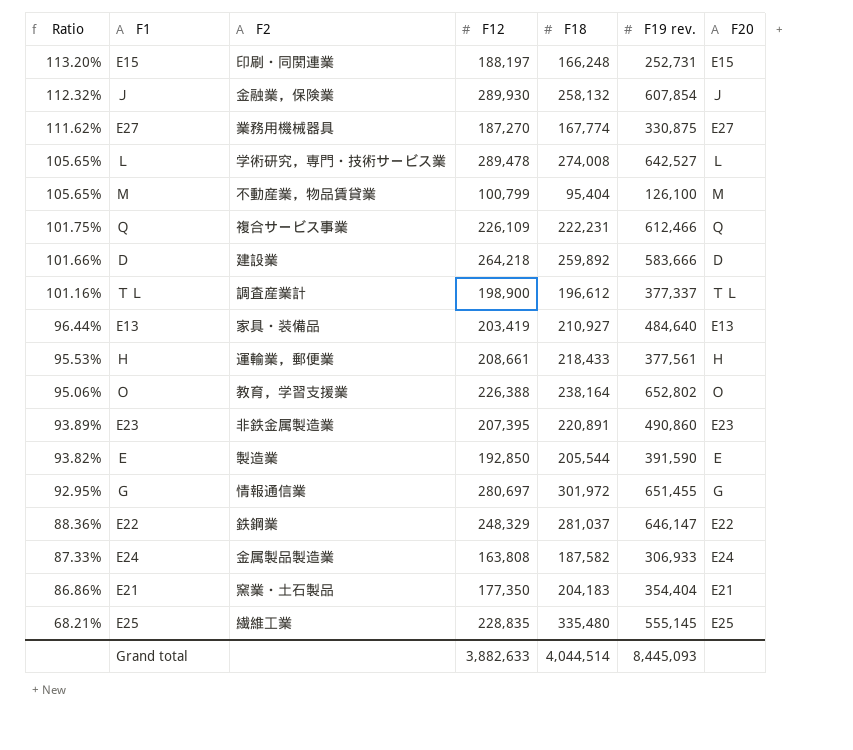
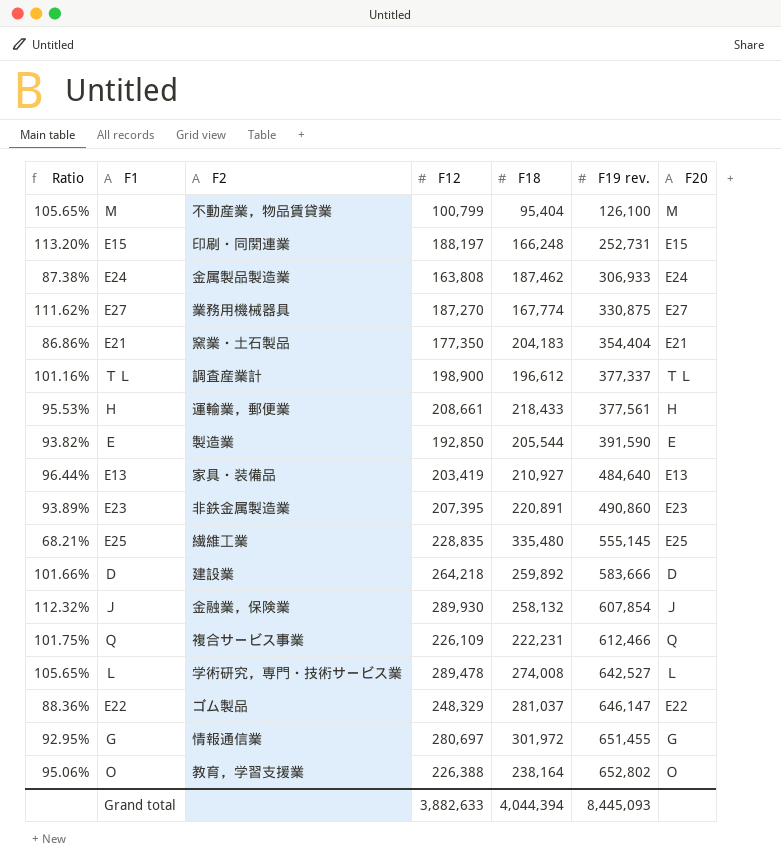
row order: Ratio descending -> F19 rev. ascending
E24 | Ratio: 87.33% -> 87.38%
E24 | F18: 187,582 -> 187,462
E22 | F2: 鉄鋼業 -> ゴム製品
Grand total | F18: 4,044,514 -> 4,044,394

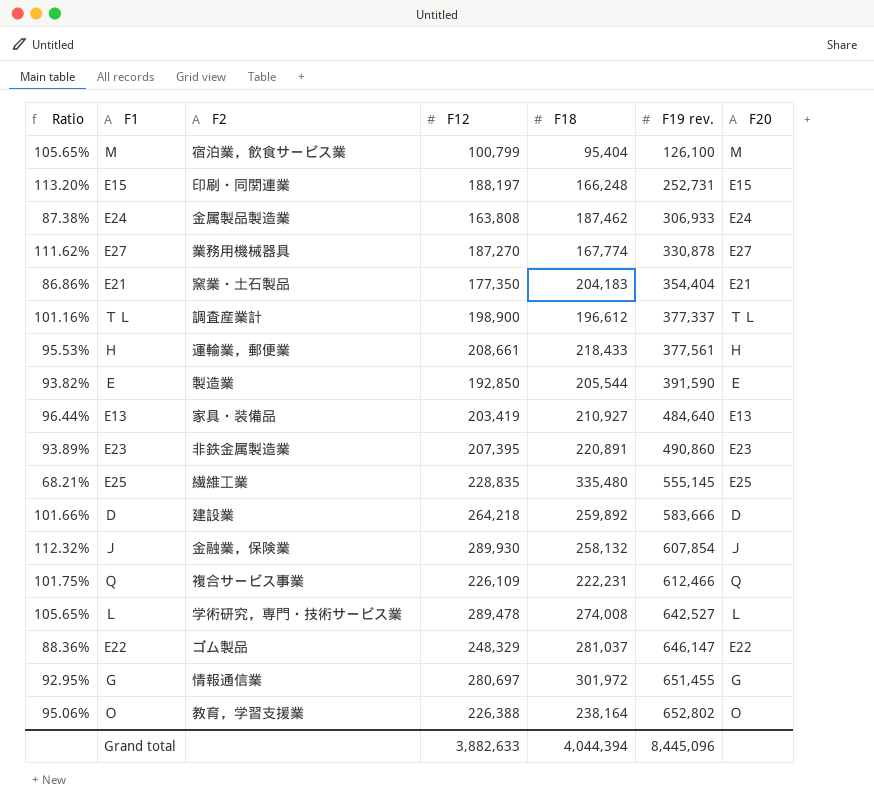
Ｍ | F2: 不動産業，物品賃貸業 -> 宿泊業，飲食サービス業
E27 | F19 rev.: 330,875 -> 330,878
Grand total | F19 rev.: 8,445,093 -> 8,445,096

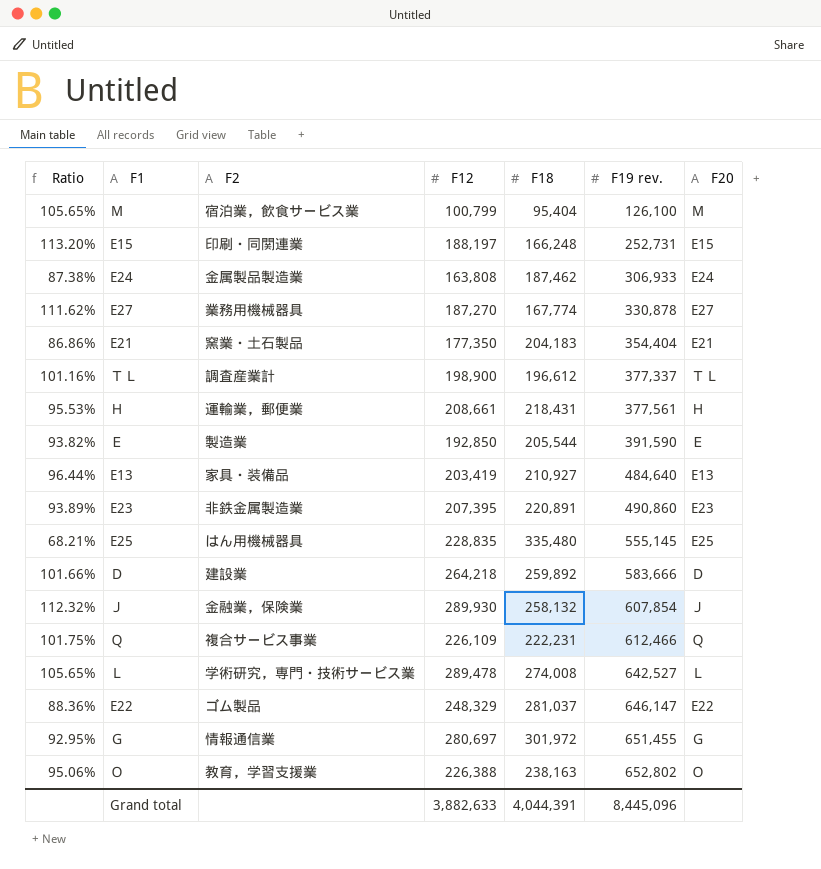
Ｈ | F18: 218,433 -> 218,431
E25 | F2: 繊維工業 -> はん用機械器具
Ｏ | F18: 238,164 -> 238,163
Grand total | F18: 4,044,394 -> 4,044,391

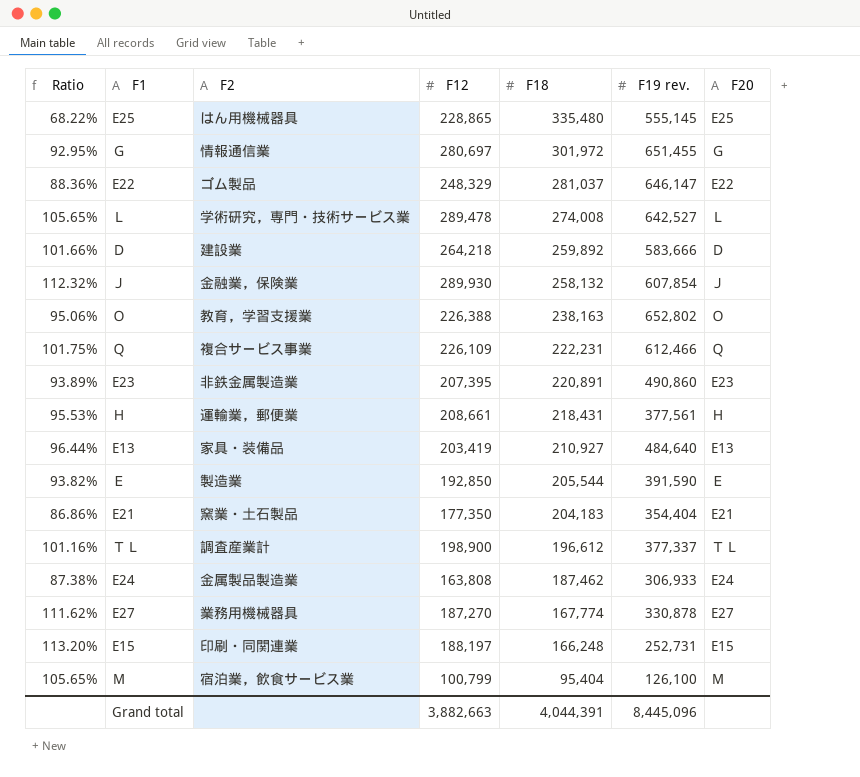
row order: F19 rev. ascending -> F18 descending
E25 | Ratio: 68.21% -> 68.22%
E25 | F12: 228,835 -> 228,865
Grand total | F12: 3,882,633 -> 3,882,663

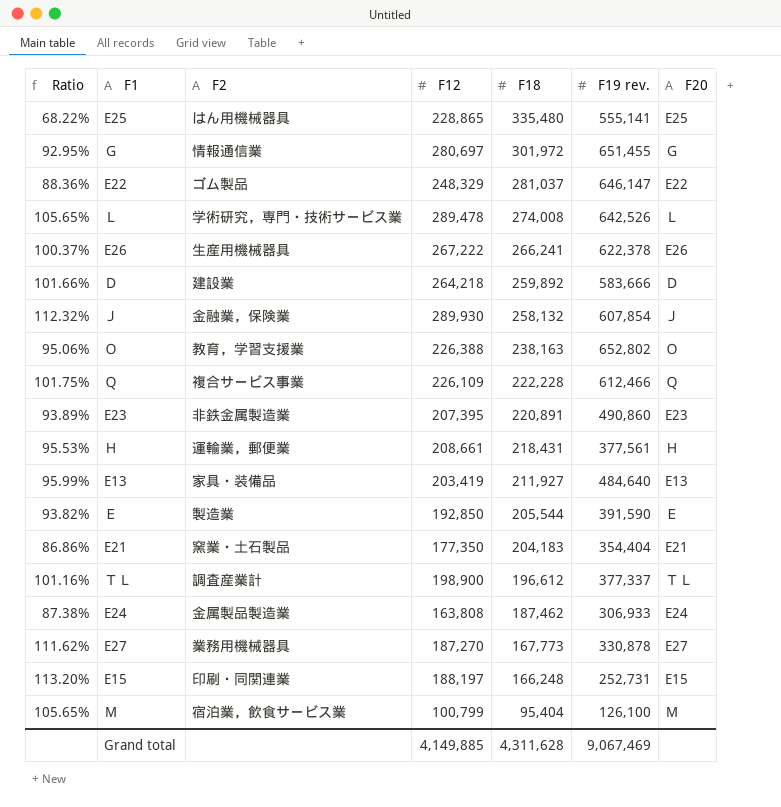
E25 | F19 rev.: 555,145 -> 555,141
Ｌ | F19 rev.: 642,527 -> 642,526
row E26: none -> 100.37% | 生産用機械器具 | 267,222 | 266,241 | 622,378 | E26
Ｑ | F18: 222,231 -> 222,228
E13 | Ratio: 96.44% -> 95.99%
E13 | F18: 210,927 -> 211,927
E27 | F18: 167,774 -> 167,773
Grand total | F12: 3,882,663 -> 4,149,885
Grand total | F18: 4,044,391 -> 4,311,628
Grand total | F19 rev.: 8,445,096 -> 9,067,469

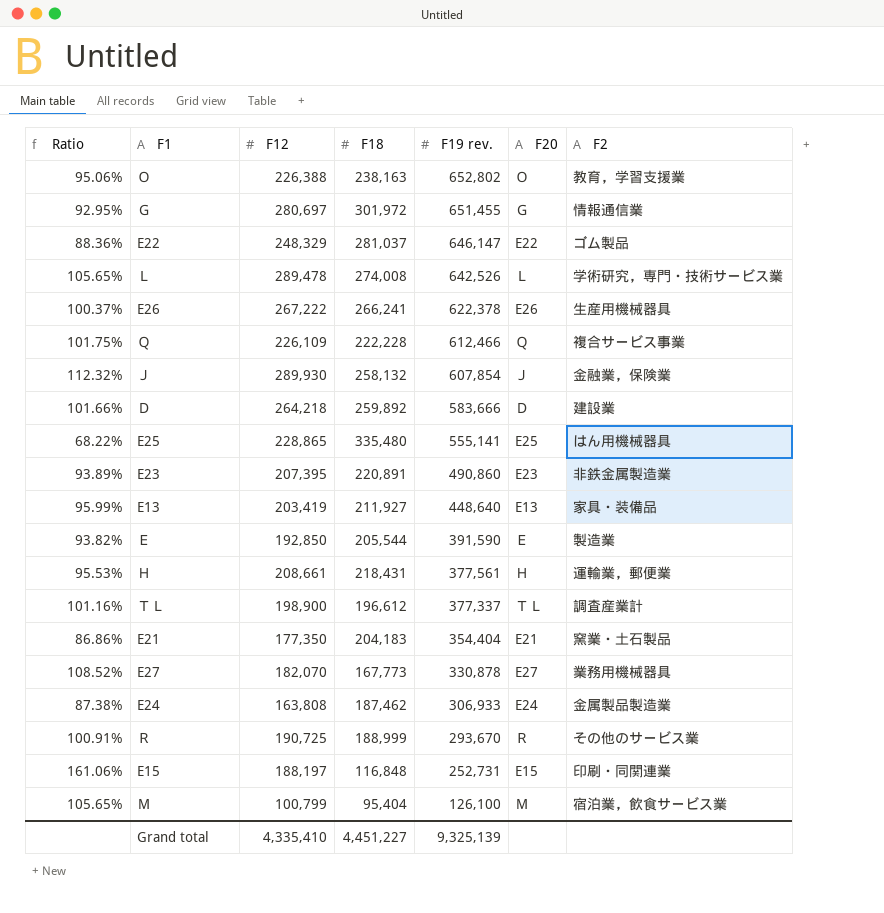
row order: F18 descending -> F19 rev. descending
column F2 | position: 3 -> 7
E13 | F19 rev.: 484,640 -> 448,640
E27 | Ratio: 111.62% -> 108.52%
E27 | F12: 187,270 -> 182,070
row Ｒ: none -> 100.91% | 190,725 | 188,999 | 293,670 | Ｒ | その他のサービス業
E15 | Ratio: 113.20% -> 161.06%
E15 | F18: 166,248 -> 116,848
Grand total | F12: 4,149,885 -> 4,335,410
Grand total | F18: 4,311,628 -> 4,451,227
Grand total | F19 rev.: 9,067,469 -> 9,325,139

